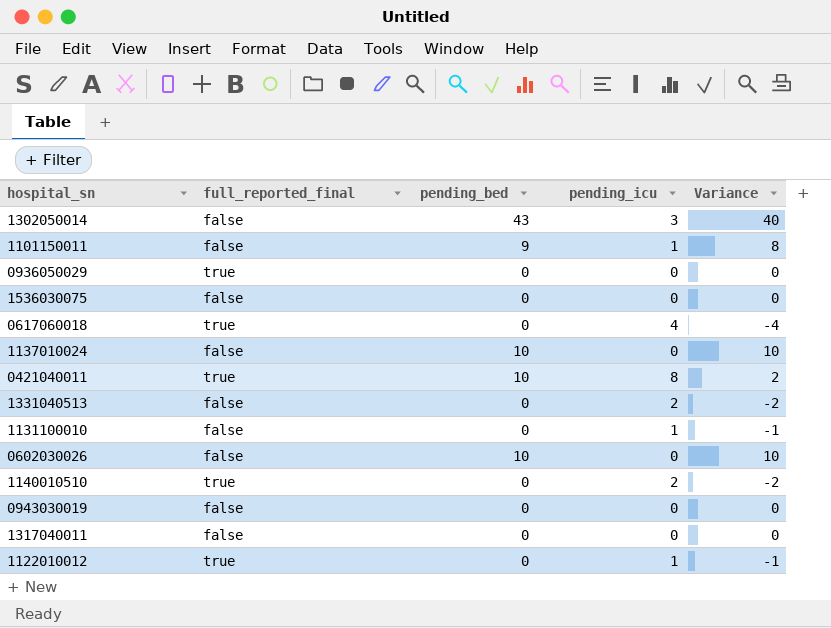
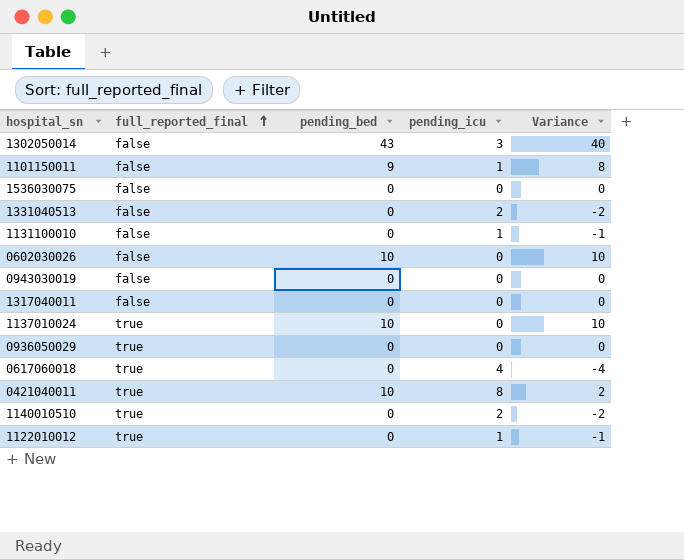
row order: none -> full_reported_final ascending
1137010024 | full_reported_final: false -> true

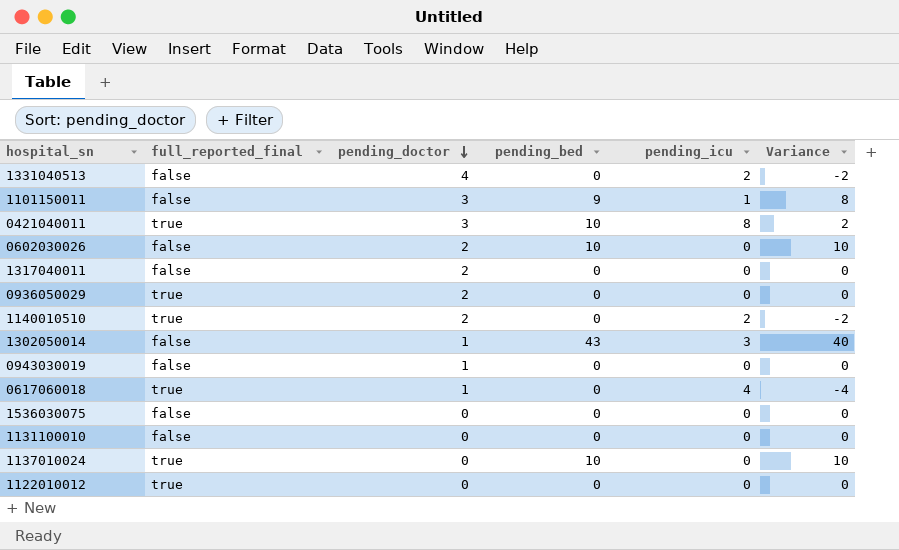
row order: full_reported_final ascending -> pending_doctor descending
column pending_doctor | position: none -> 3
1131100010 | pending_icu: 1 -> 0
1131100010 | Variance: -1 -> 0
1122010012 | pending_icu: 1 -> 0
1122010012 | Variance: -1 -> 0

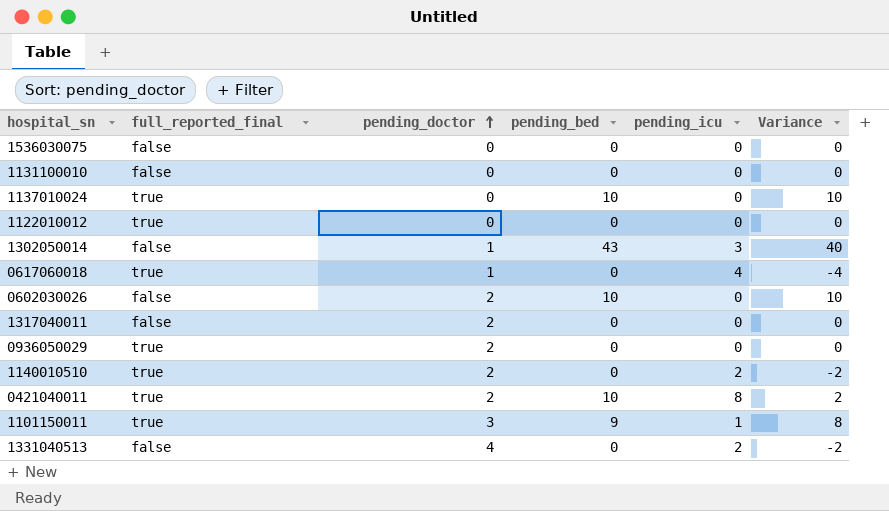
row order: pending_doctor descending -> pending_doctor ascending
row 0943030019: false | 1 | 0 | 0 | 0 -> none
0421040011 | pending_doctor: 3 -> 2
1101150011 | full_reported_final: false -> true

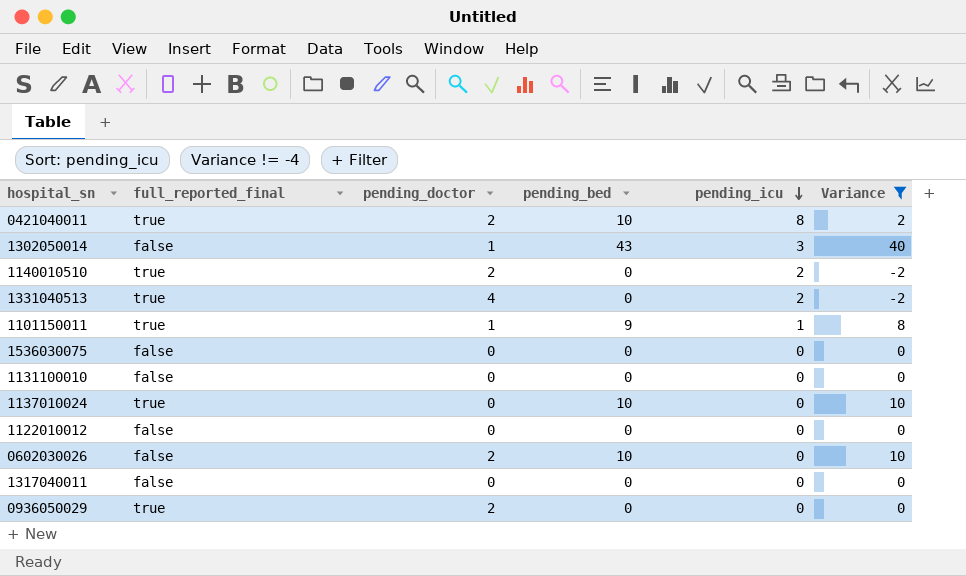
filter: none -> Variance != -4
row order: pending_doctor ascending -> pending_icu descending
1331040513 | full_reported_final: false -> true
1101150011 | pending_doctor: 3 -> 1
1122010012 | full_reported_final: true -> false
1317040011 | pending_doctor: 2 -> 0

